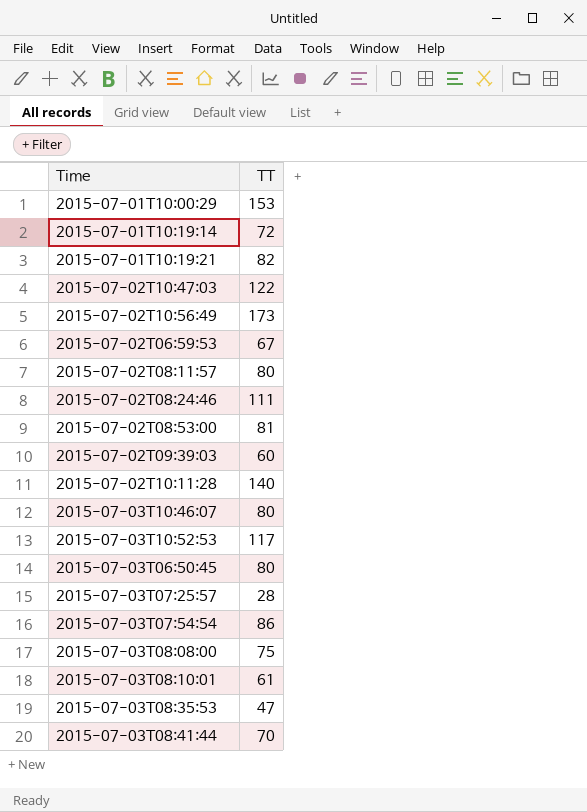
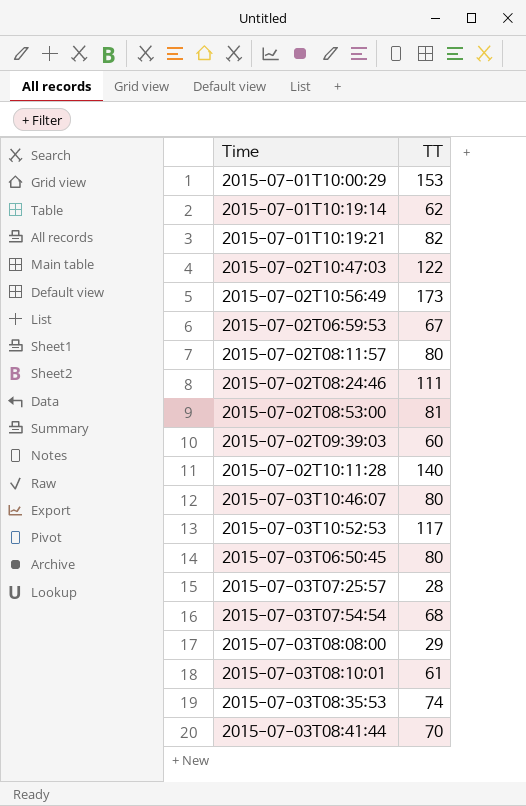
2015-07-01T10:19:14 | TT: 72 -> 62
2015-07-03T07:54:54 | TT: 86 -> 68
2015-07-03T08:08:00 | TT: 75 -> 29
2015-07-03T08:35:53 | TT: 47 -> 74

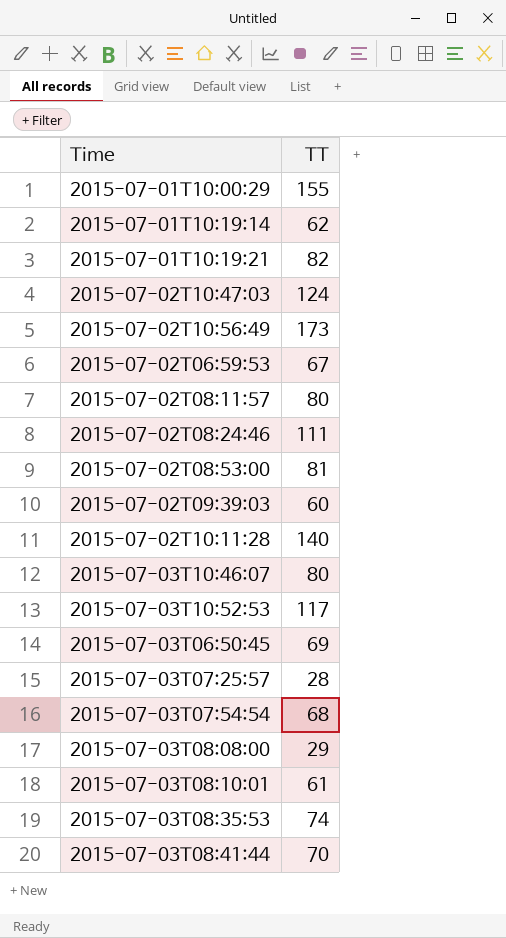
2015-07-01T10:00:29 | TT: 153 -> 155
2015-07-02T10:47:03 | TT: 122 -> 124
2015-07-03T06:50:45 | TT: 80 -> 69

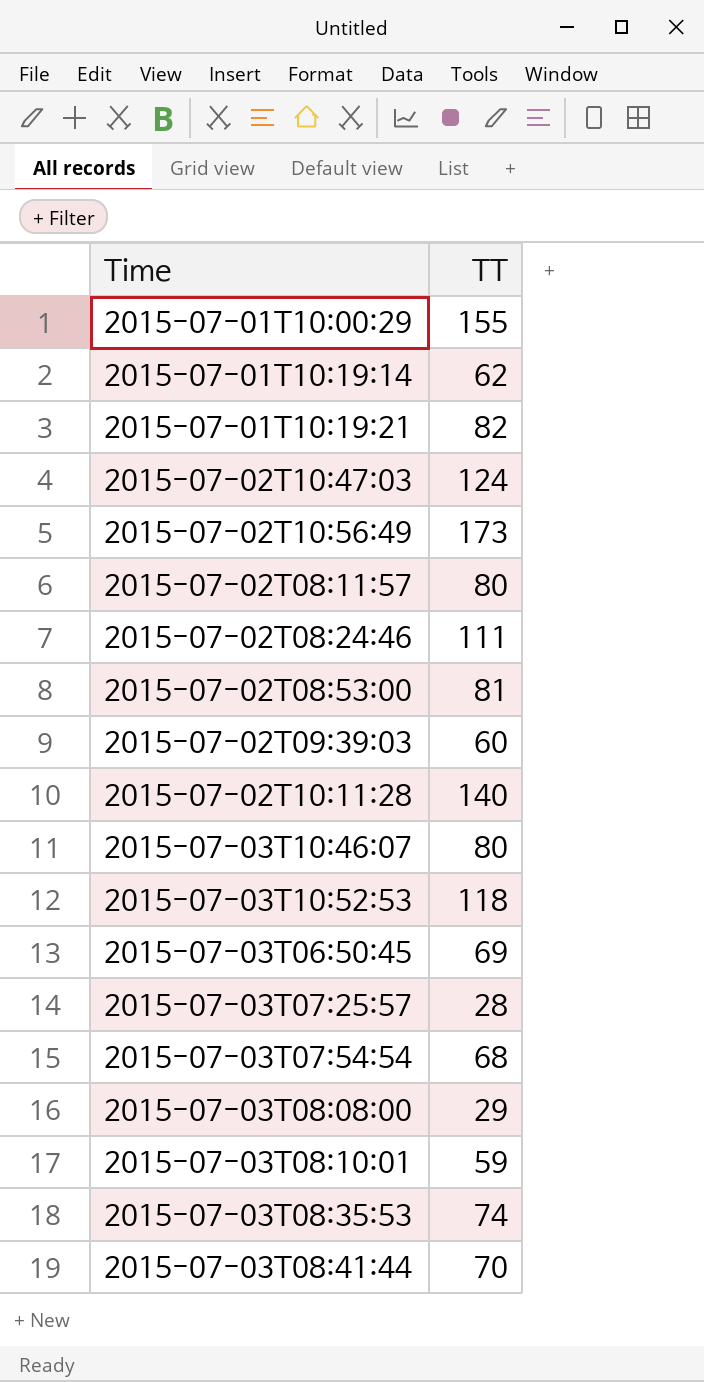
row 2015-07-02T06:59:53: 67 -> none
2015-07-03T10:52:53 | TT: 117 -> 118
2015-07-03T08:10:01 | TT: 61 -> 59

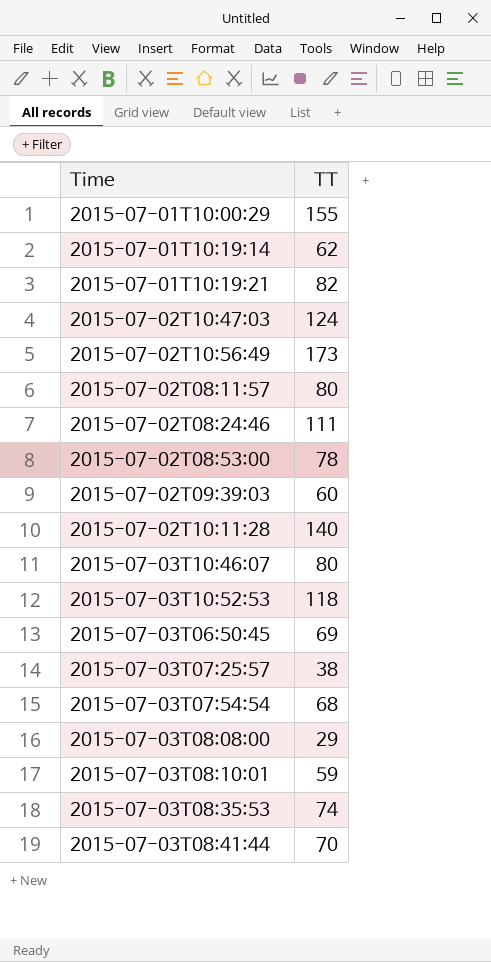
2015-07-02T08:53:00 | TT: 81 -> 78
2015-07-03T07:25:57 | TT: 28 -> 38

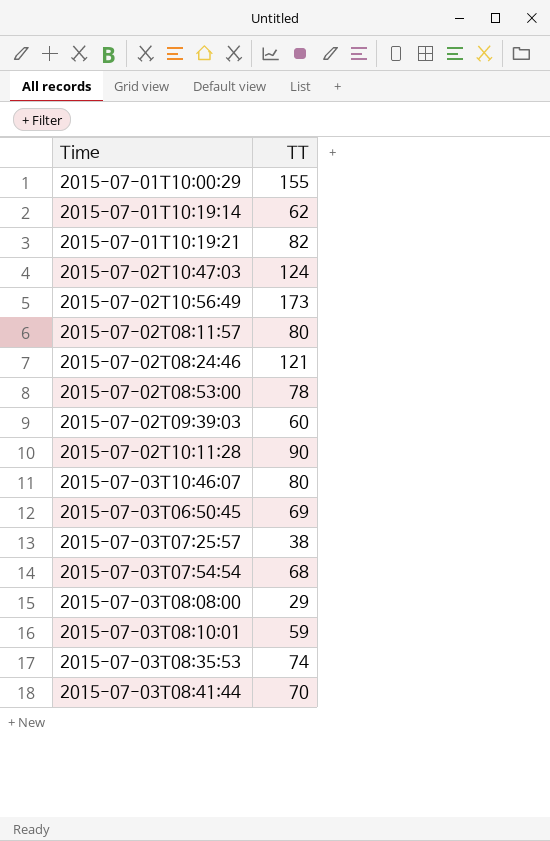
row 2015-07-03T10:52:53: 118 -> none
2015-07-02T08:24:46 | TT: 111 -> 121
2015-07-02T10:11:28 | TT: 140 -> 90

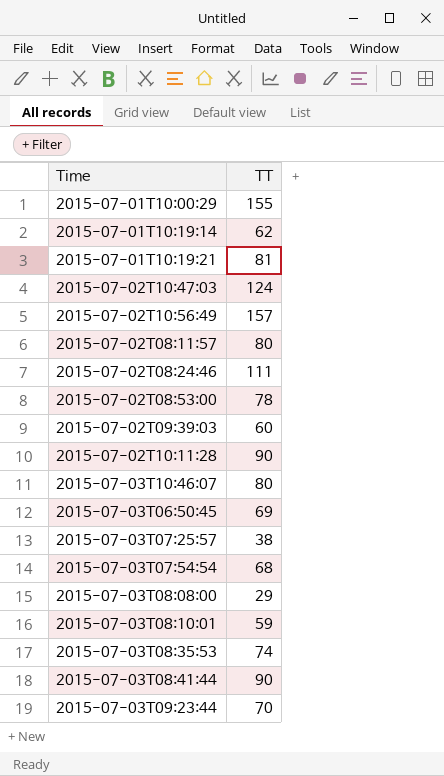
2015-07-01T10:19:21 | TT: 82 -> 81
2015-07-02T10:56:49 | TT: 173 -> 157
2015-07-02T08:24:46 | TT: 121 -> 111
2015-07-03T08:41:44 | TT: 70 -> 90
row 2015-07-03T09:23:44: none -> 70

